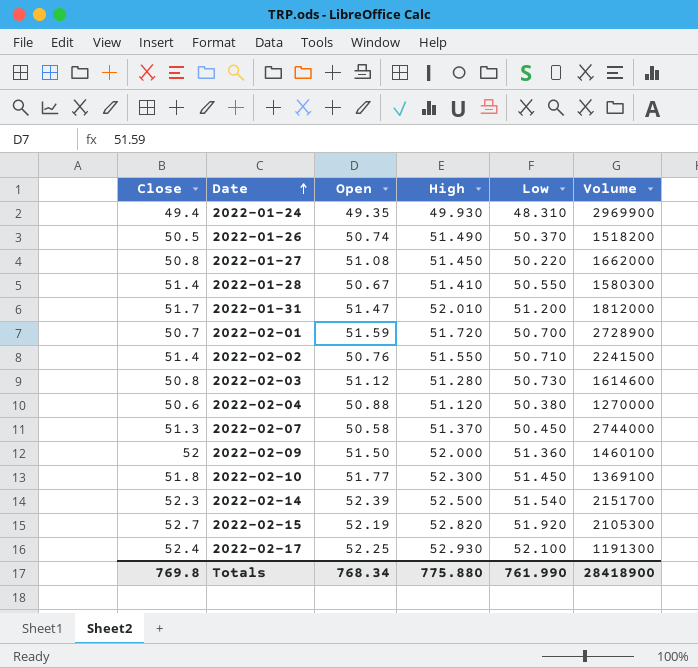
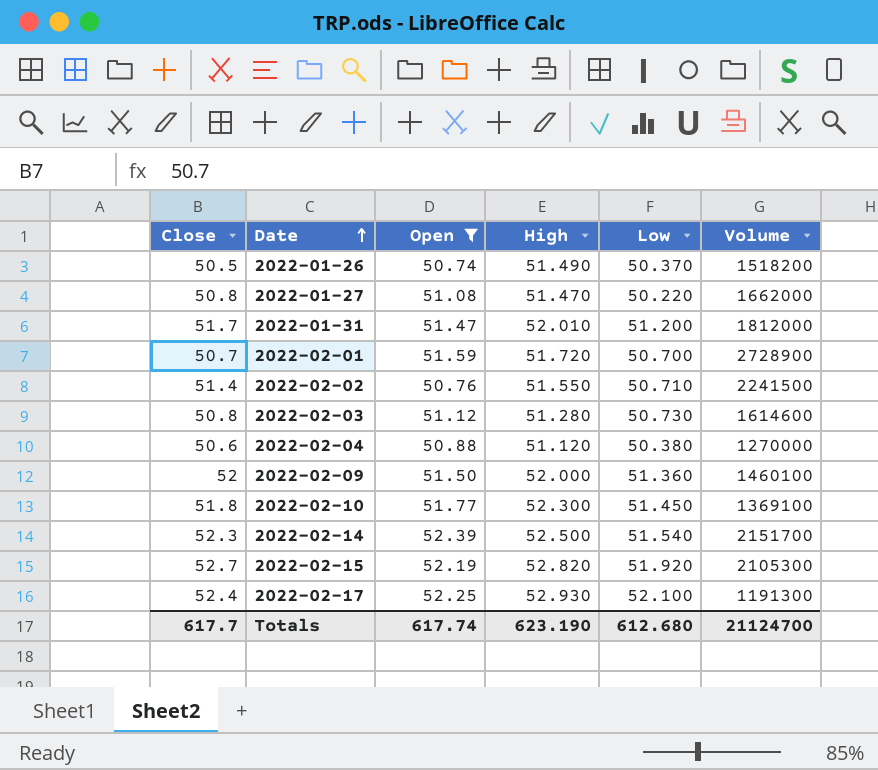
filter: none -> Open >= 50.74
2022-01-27 | High: 51.450 -> 51.470
Totals | Close: 769.8 -> 617.7
Totals | Open: 768.34 -> 617.74
Totals | High: 775.880 -> 623.190
Totals | Low: 761.990 -> 612.680
Totals | Volume: 28418900 -> 21124700

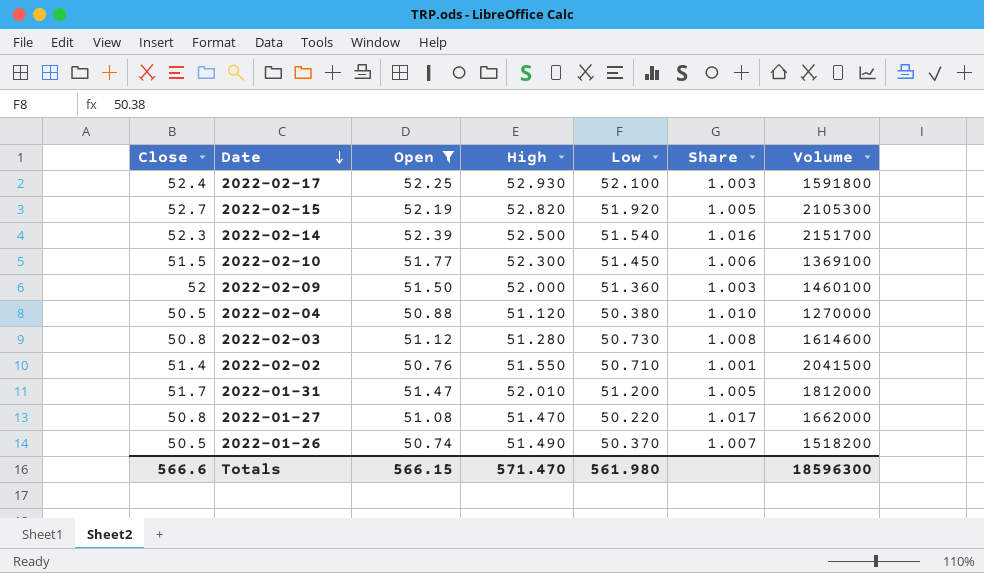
row order: Date ascending -> Date descending
column Share | formula: none -> [Open] / [Low]
row 2022-02-01: 50.7 | 51.59 | 51.720 | 50.700 | 2728900 -> none
2022-02-17 | Volume: 1191300 -> 1591800
2022-02-10 | Close: 51.8 -> 51.5
2022-02-04 | Close: 50.6 -> 50.5
2022-02-02 | Volume: 2241500 -> 2041500
Totals | Close: 617.7 -> 566.6
Totals | Open: 617.74 -> 566.15
Totals | High: 623.190 -> 571.470
Totals | Low: 612.680 -> 561.980
Totals | Volume: 21124700 -> 18596300

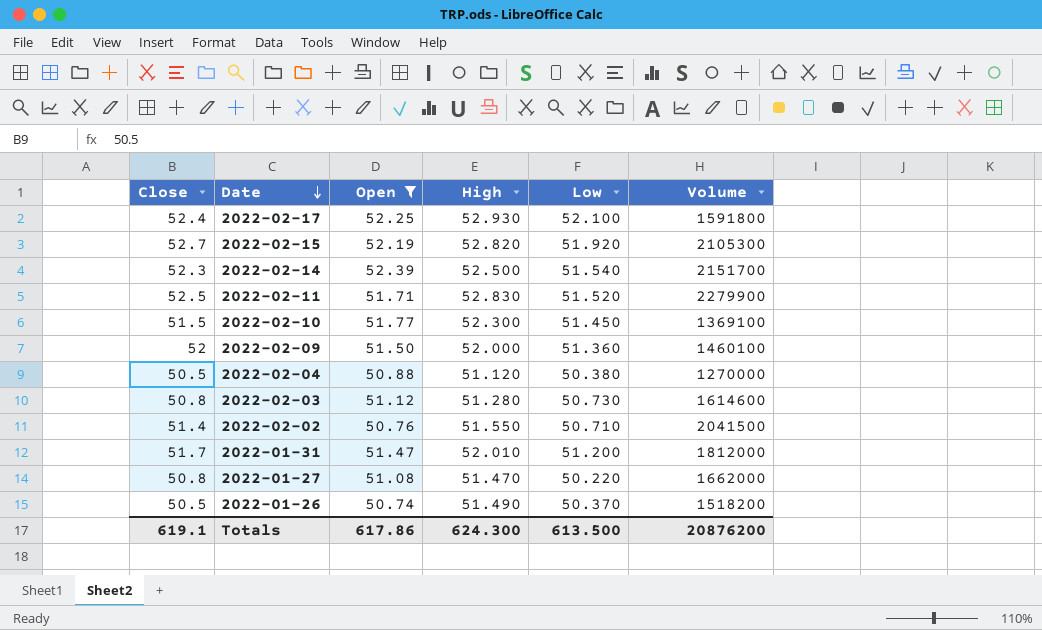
column Share | formula: [Open] / [Low] -> none
row 2022-02-11: none -> 52.5 | 51.71 | 52.830 | 51.520 | 2279900
Totals | Close: 566.6 -> 619.1
Totals | Open: 566.15 -> 617.86
Totals | High: 571.470 -> 624.300
Totals | Low: 561.980 -> 613.500
Totals | Volume: 18596300 -> 20876200

